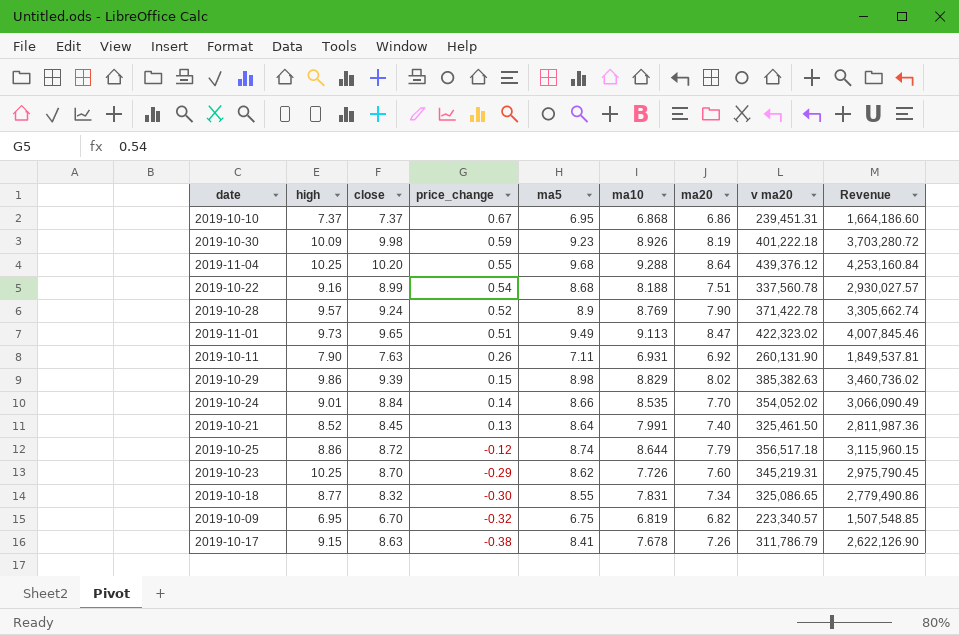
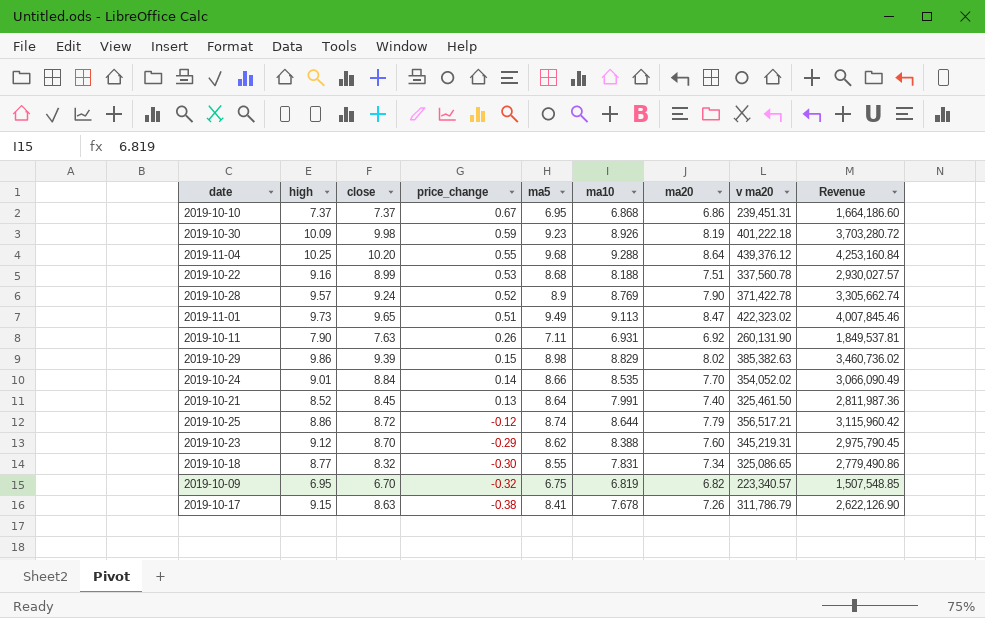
2019-10-22 | price_change: 0.54 -> 0.53
2019-10-25 | v ma20: 356,517.18 -> 356,517.21
2019-10-25 | Revenue: 3,115,960.15 -> 3,115,960.42
2019-10-23 | high: 10.25 -> 9.12
2019-10-23 | ma10: 7.726 -> 8.388

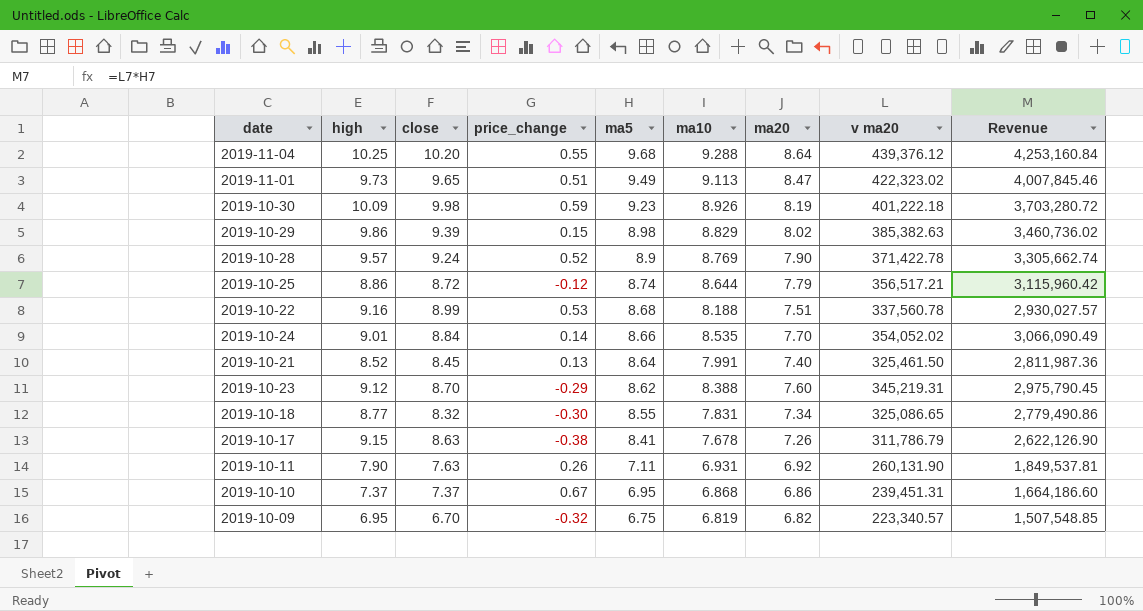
row order: price_change descending -> ma5 descending

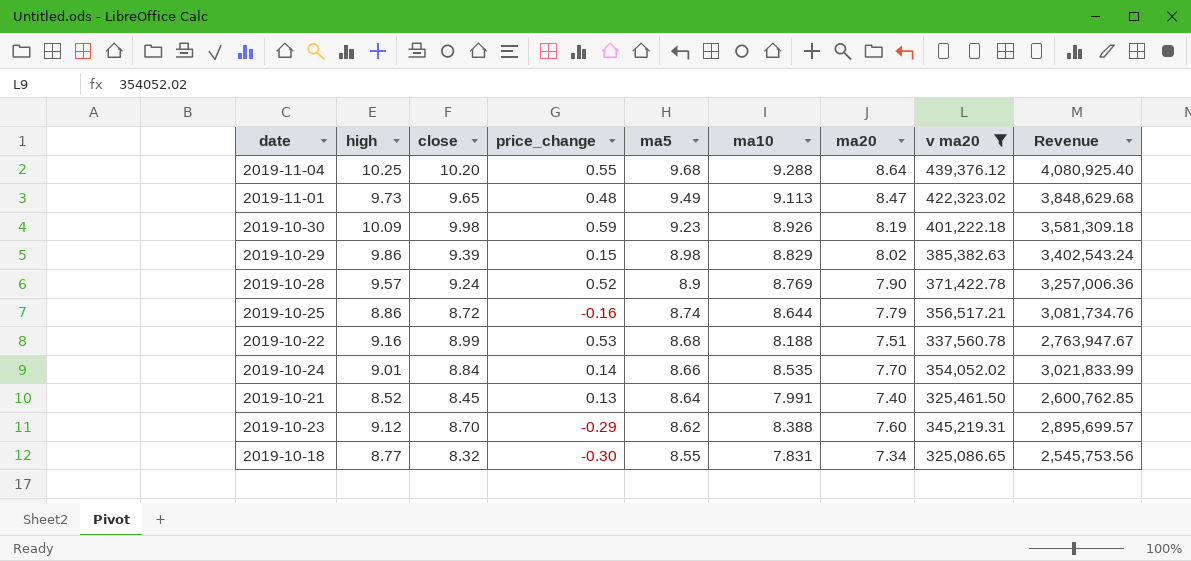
filter: none -> v ma20 >= 325,086.65
column Revenue | formula: [ma5] * [v ma20] -> [ma10] * [v ma20]
2019-11-01 | price_change: 0.51 -> 0.48
2019-10-25 | price_change: -0.12 -> -0.16

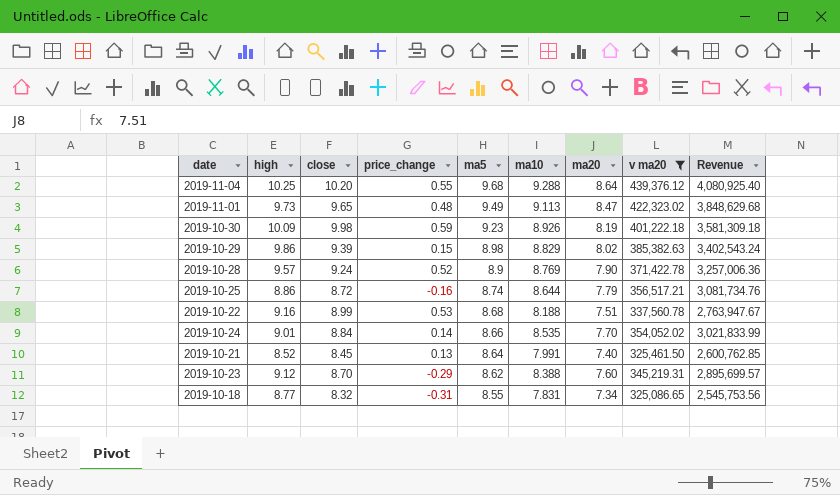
2019-10-18 | price_change: -0.30 -> -0.31

